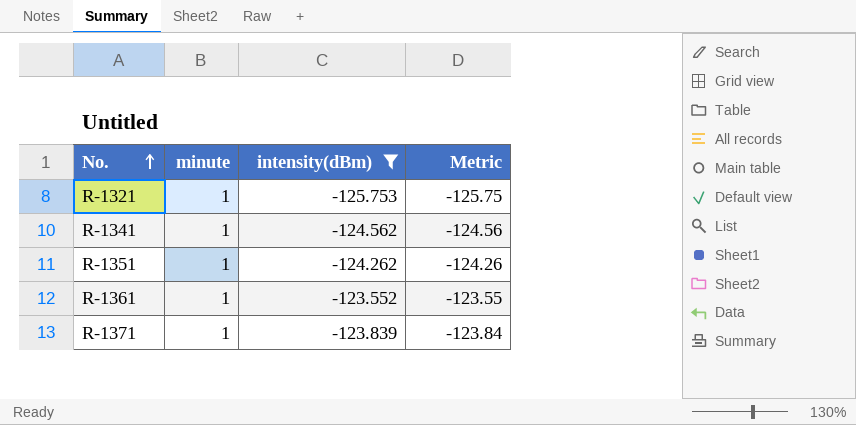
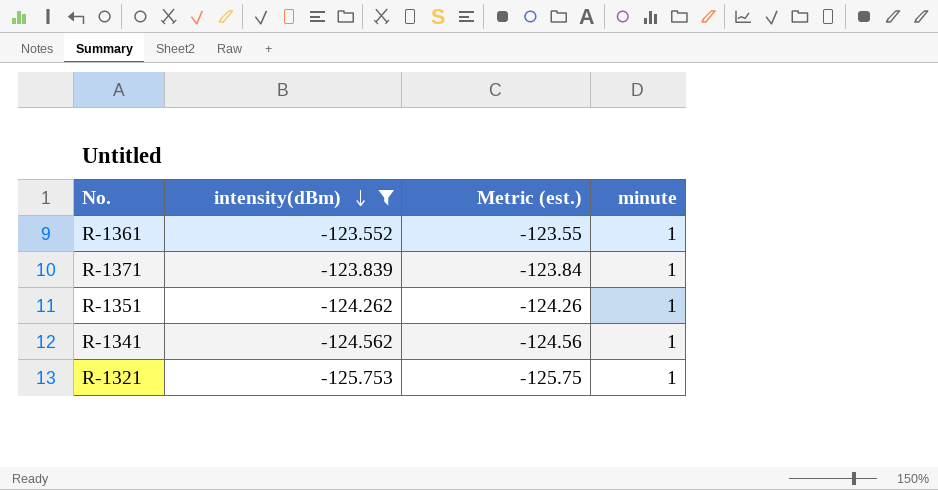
row order: No. ascending -> intensity(dBm) descending
column name: Metric -> Metric (est.)
column minute | position: 2 -> 4

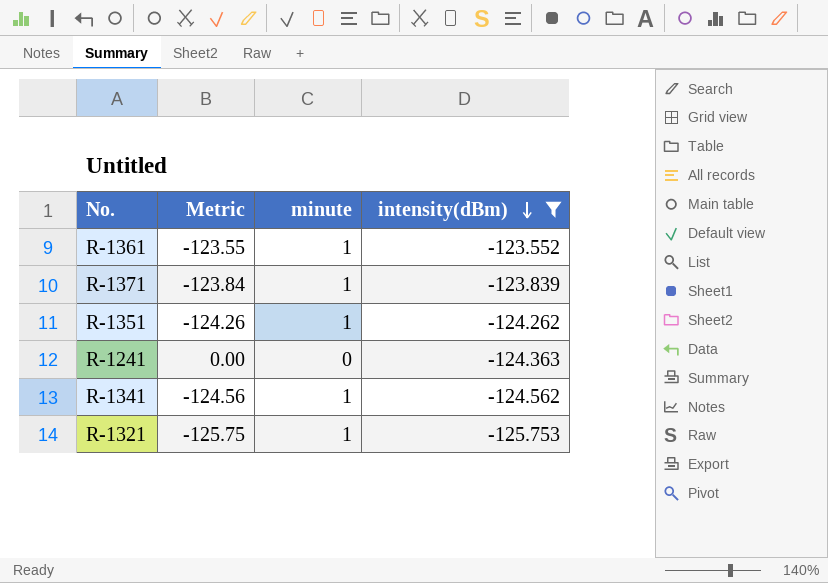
column name: Metric (est.) -> Metric
column intensity(dBm) | position: 2 -> 4
row R-1241: none -> 0.00 | 0 | -124.363

